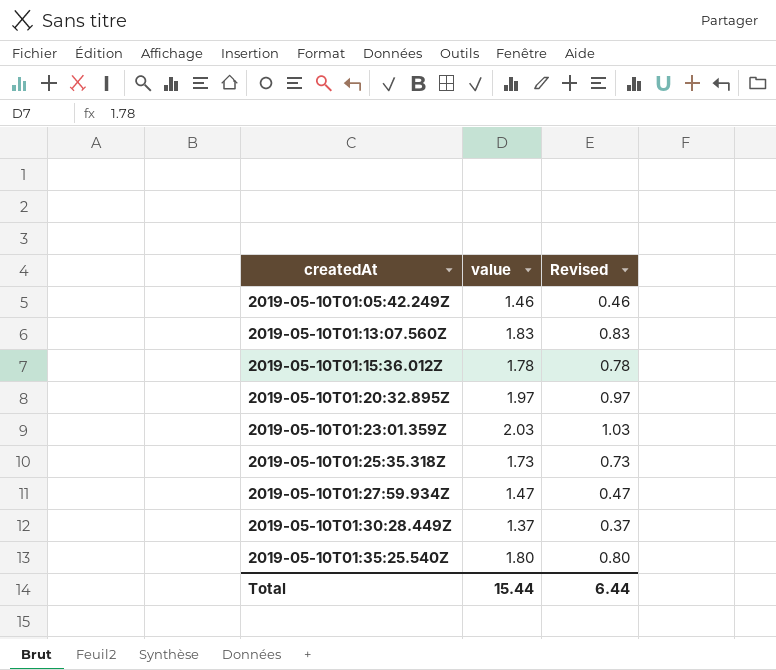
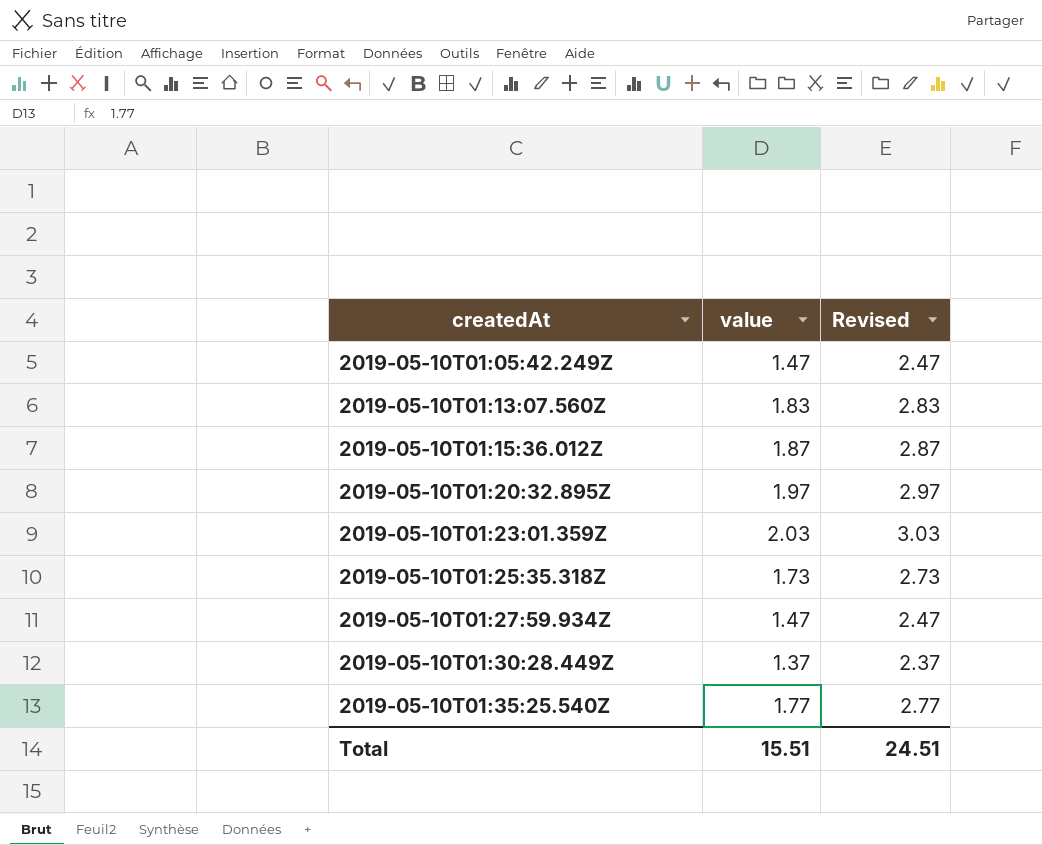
column Revised | formula: [value] - 1 -> [value] + 1
2019-05-10T01:05:42.249Z | value: 1.46 -> 1.47
2019-05-10T01:15:36.012Z | value: 1.78 -> 1.87
2019-05-10T01:35:25.540Z | value: 1.80 -> 1.77
Total | value: 15.44 -> 15.51
Total | Revised: 6.44 -> 24.51

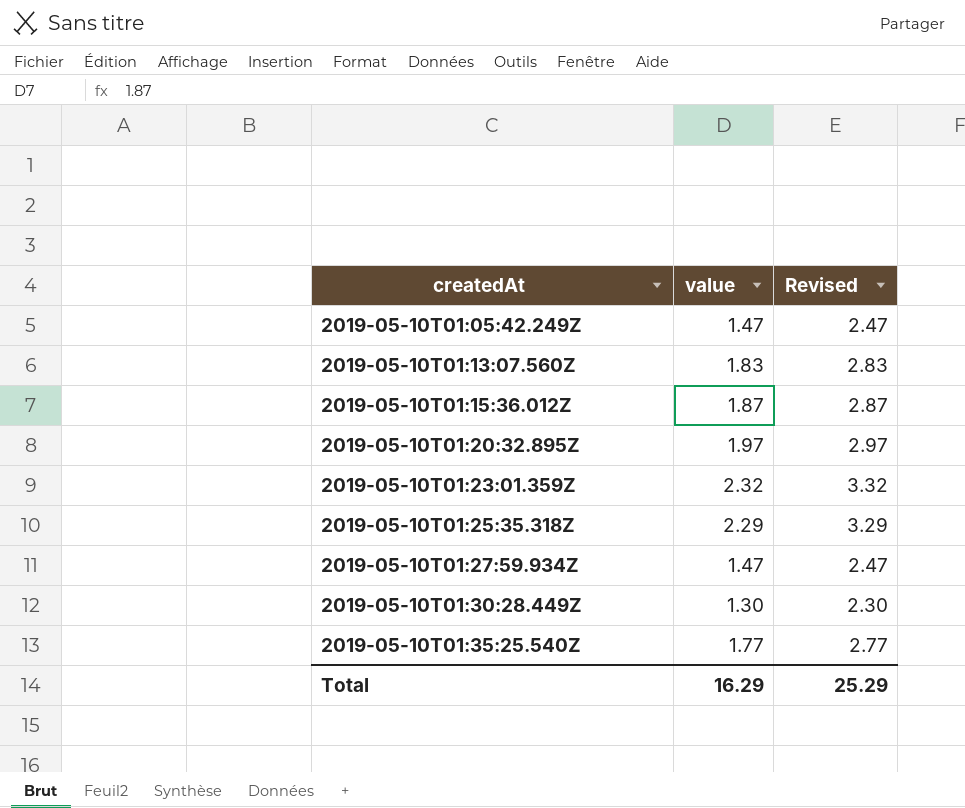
2019-05-10T01:23:01.359Z | value: 2.03 -> 2.32
2019-05-10T01:23:01.359Z | Revised: 3.03 -> 3.32
2019-05-10T01:25:35.318Z | value: 1.73 -> 2.29
2019-05-10T01:25:35.318Z | Revised: 2.73 -> 3.29
2019-05-10T01:30:28.449Z | value: 1.37 -> 1.30
2019-05-10T01:30:28.449Z | Revised: 2.37 -> 2.30
Total | value: 15.51 -> 16.29
Total | Revised: 24.51 -> 25.29

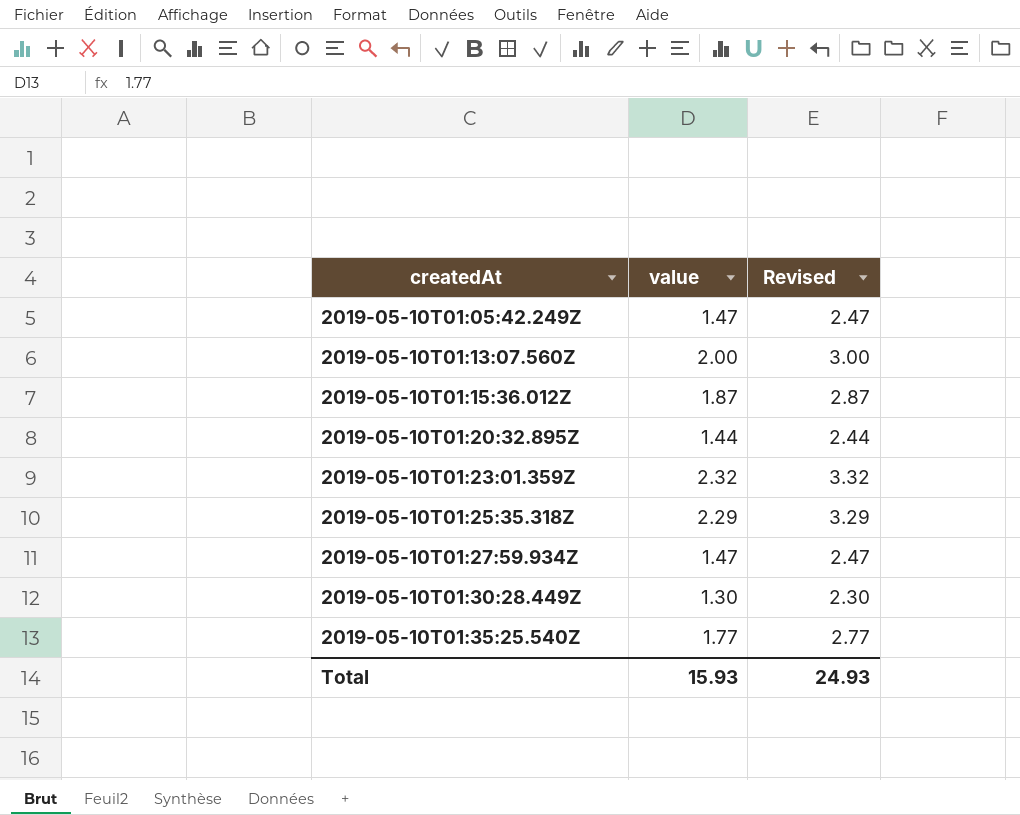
2019-05-10T01:13:07.560Z | value: 1.83 -> 2.00
2019-05-10T01:13:07.560Z | Revised: 2.83 -> 3.00
2019-05-10T01:20:32.895Z | value: 1.97 -> 1.44
2019-05-10T01:20:32.895Z | Revised: 2.97 -> 2.44
Total | value: 16.29 -> 15.93
Total | Revised: 25.29 -> 24.93

